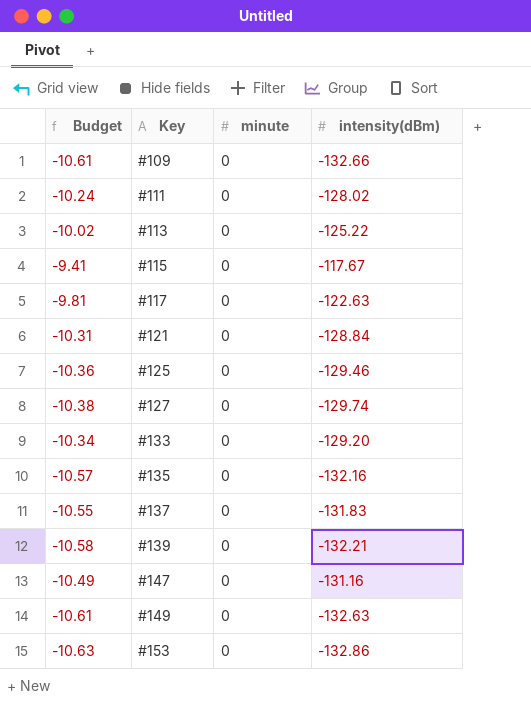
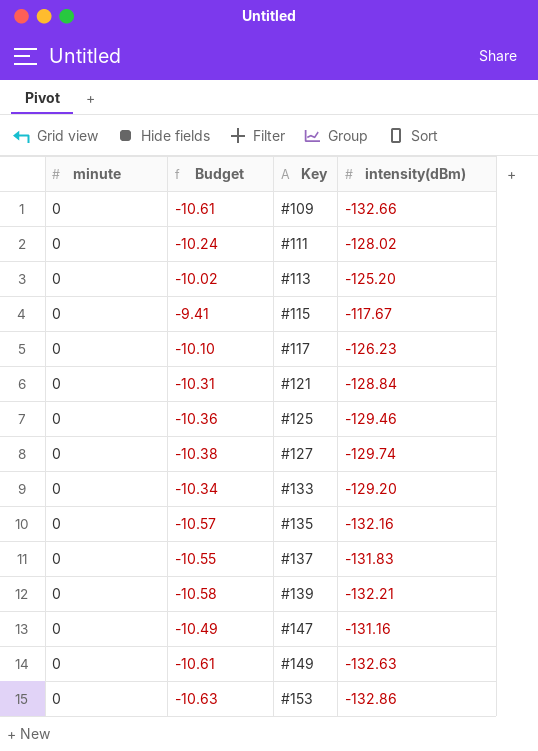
column minute | position: 3 -> 1
#113 | intensity(dBm): -125.22 -> -125.20
#117 | Budget: -9.81 -> -10.10
#117 | intensity(dBm): -122.63 -> -126.23

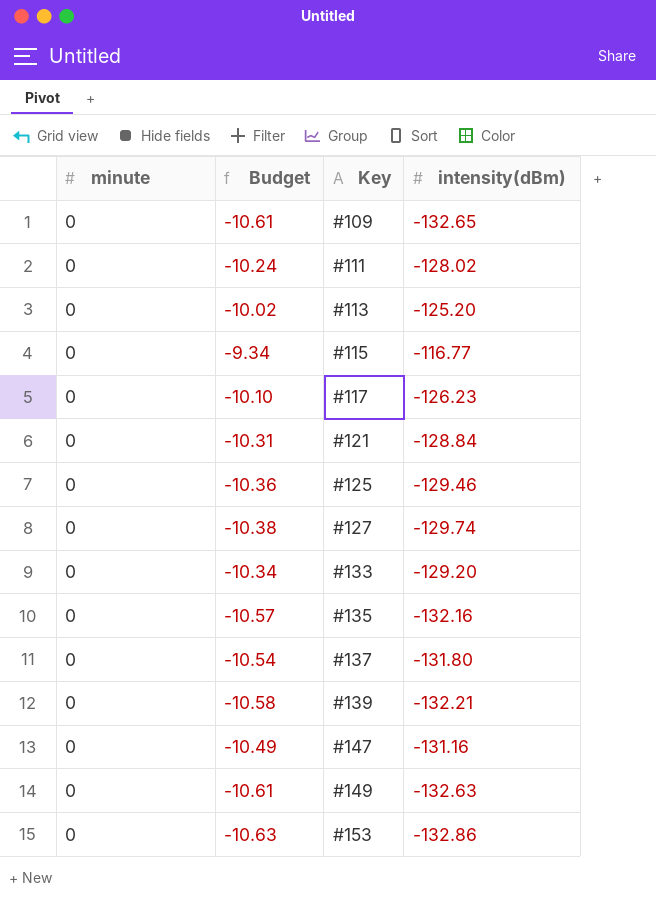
#109 | intensity(dBm): -132.66 -> -132.65
#115 | Budget: -9.41 -> -9.34
#115 | intensity(dBm): -117.67 -> -116.77
#137 | Budget: -10.55 -> -10.54
#137 | intensity(dBm): -131.83 -> -131.80

